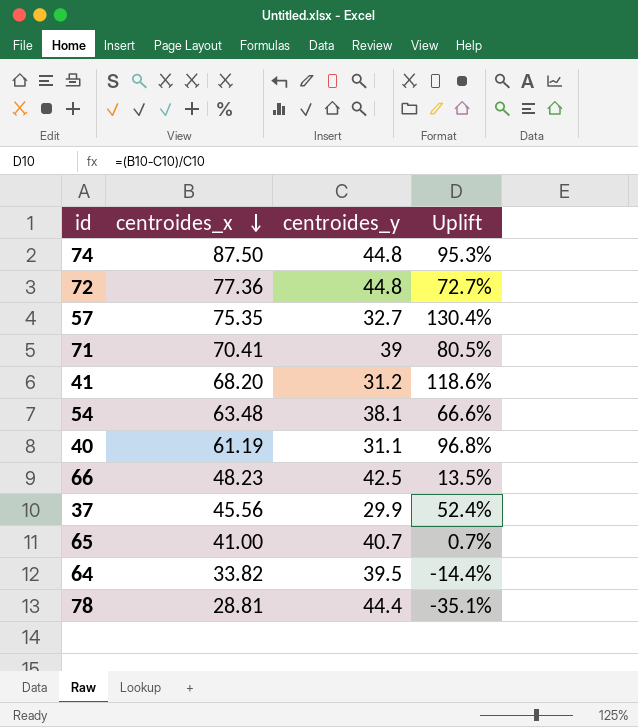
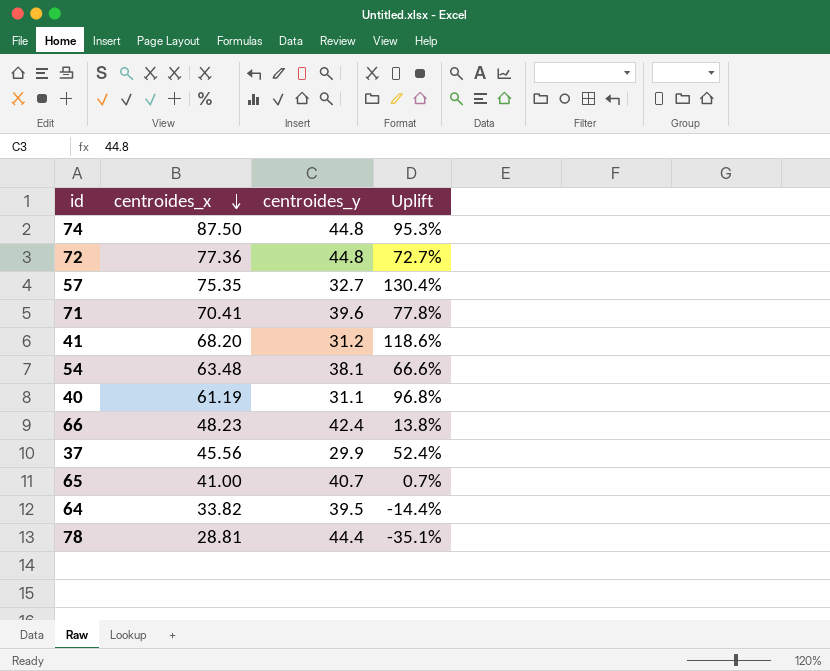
71 | centroides_y: 39 -> 39.6
71 | Uplift: 80.5% -> 77.8%
66 | centroides_y: 42.5 -> 42.4
66 | Uplift: 13.5% -> 13.8%

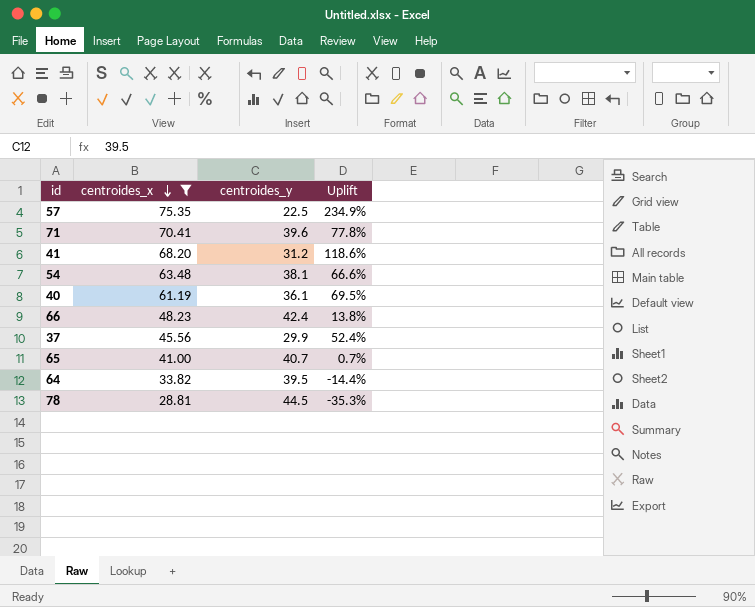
filter: none -> centroides_x <= 75.35
57 | centroides_y: 32.7 -> 22.5
57 | Uplift: 130.4% -> 234.9%
40 | centroides_y: 31.1 -> 36.1
40 | Uplift: 96.8% -> 69.5%
78 | centroides_y: 44.4 -> 44.5
78 | Uplift: -35.1% -> -35.3%

